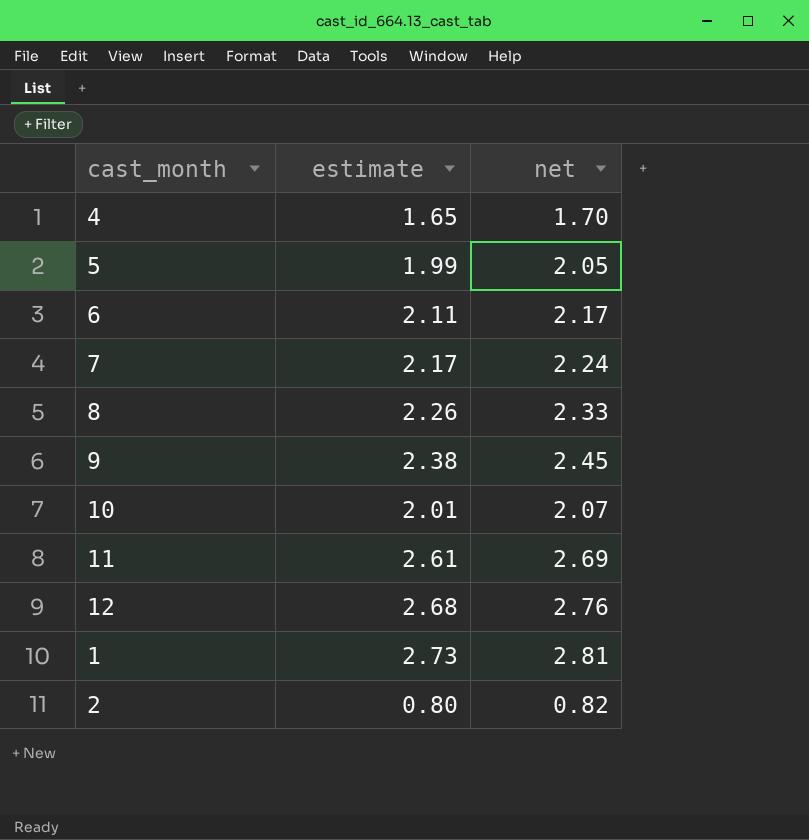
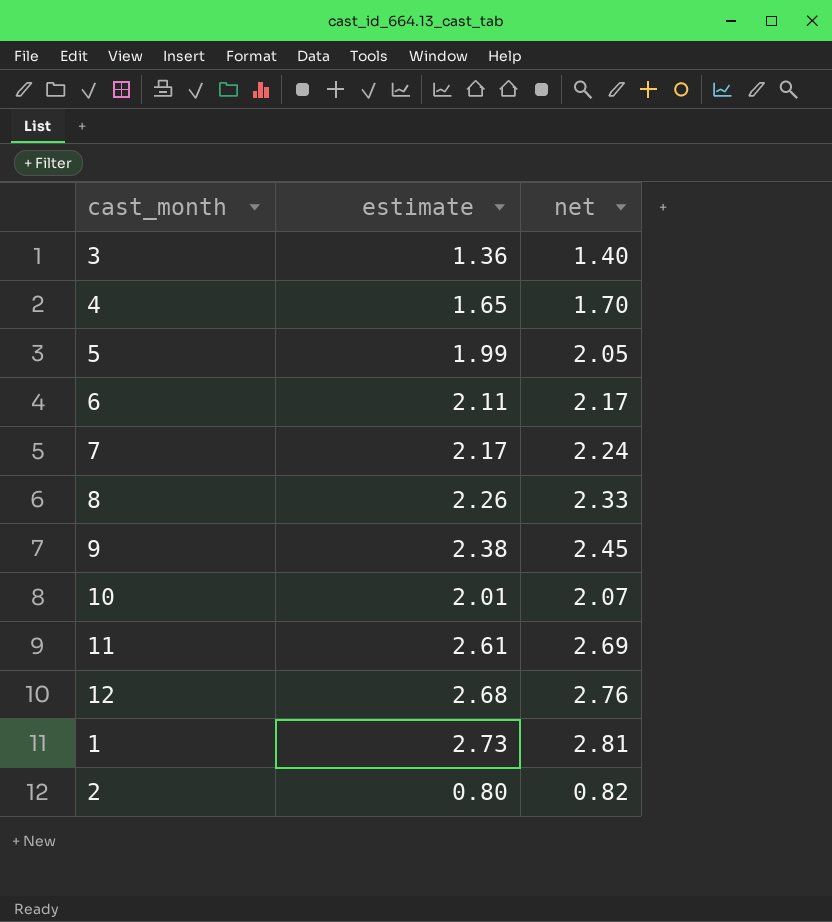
row 3: none -> 1.36 | 1.40

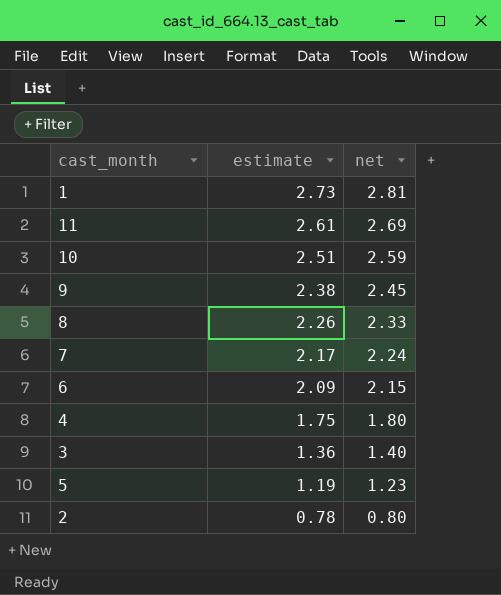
row order: none -> estimate descending
row 12: 2.68 | 2.76 -> none
10 | estimate: 2.01 -> 2.51
10 | net: 2.07 -> 2.59
6 | estimate: 2.11 -> 2.09
6 | net: 2.17 -> 2.15
4 | estimate: 1.65 -> 1.75
4 | net: 1.70 -> 1.80
5 | estimate: 1.99 -> 1.19
5 | net: 2.05 -> 1.23
2 | estimate: 0.80 -> 0.78
2 | net: 0.82 -> 0.80

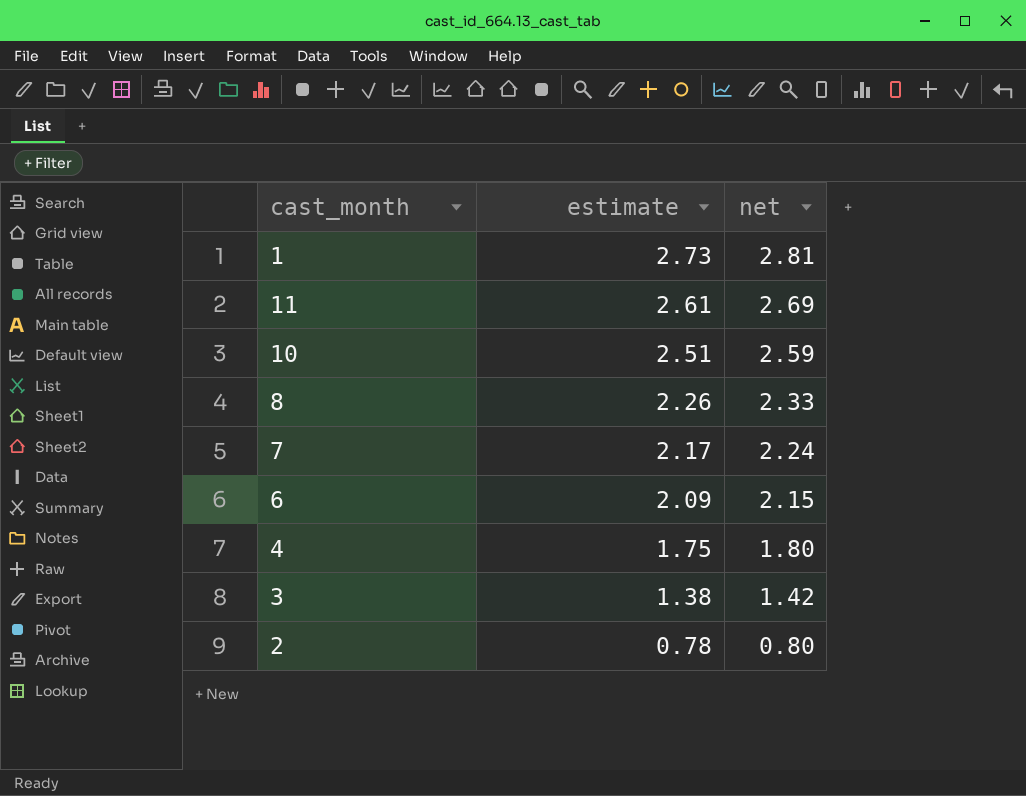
row 9: 2.38 | 2.45 -> none
row 5: 1.19 | 1.23 -> none
3 | estimate: 1.36 -> 1.38
3 | net: 1.40 -> 1.42

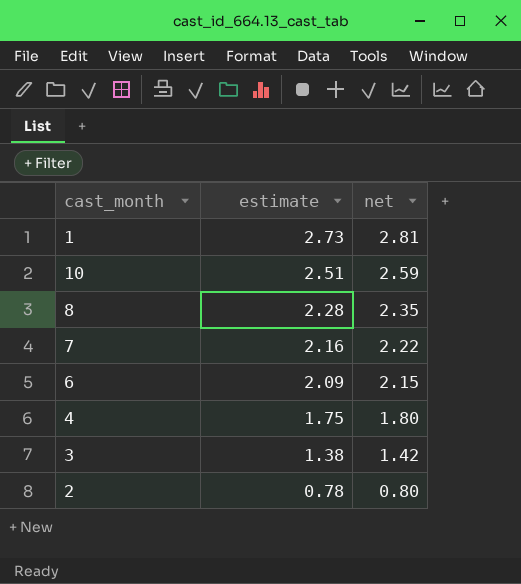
row 11: 2.61 | 2.69 -> none
8 | estimate: 2.26 -> 2.28
8 | net: 2.33 -> 2.35
7 | estimate: 2.17 -> 2.16
7 | net: 2.24 -> 2.22

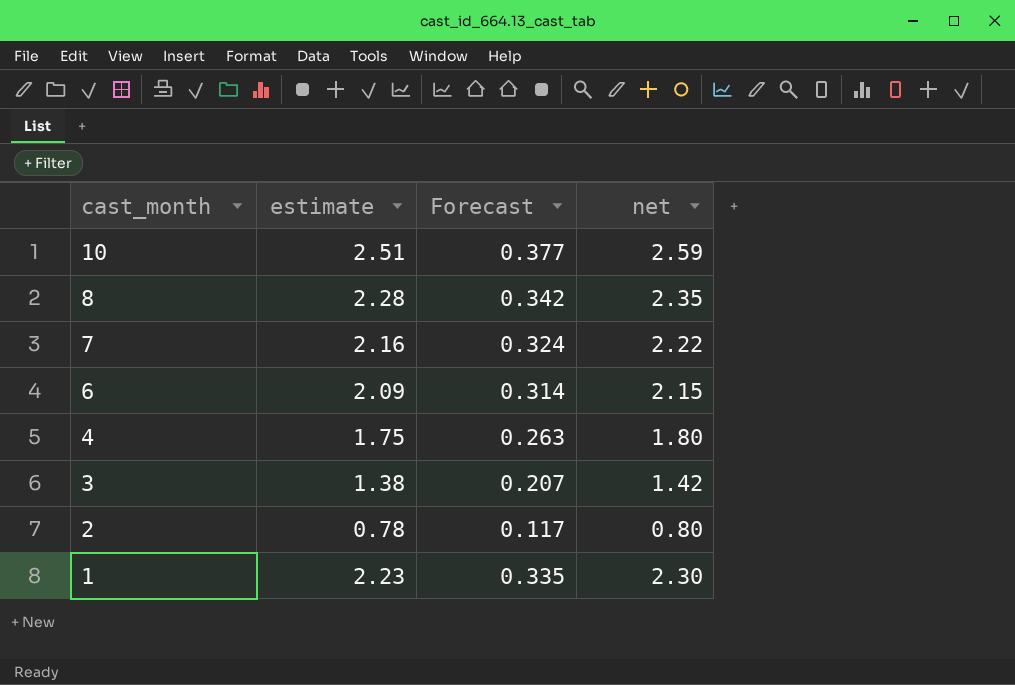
row order: estimate descending -> cast_month descending
column Forecast | formula: none -> [estimate] * 0.15
1 | estimate: 2.73 -> 2.23
1 | net: 2.81 -> 2.30

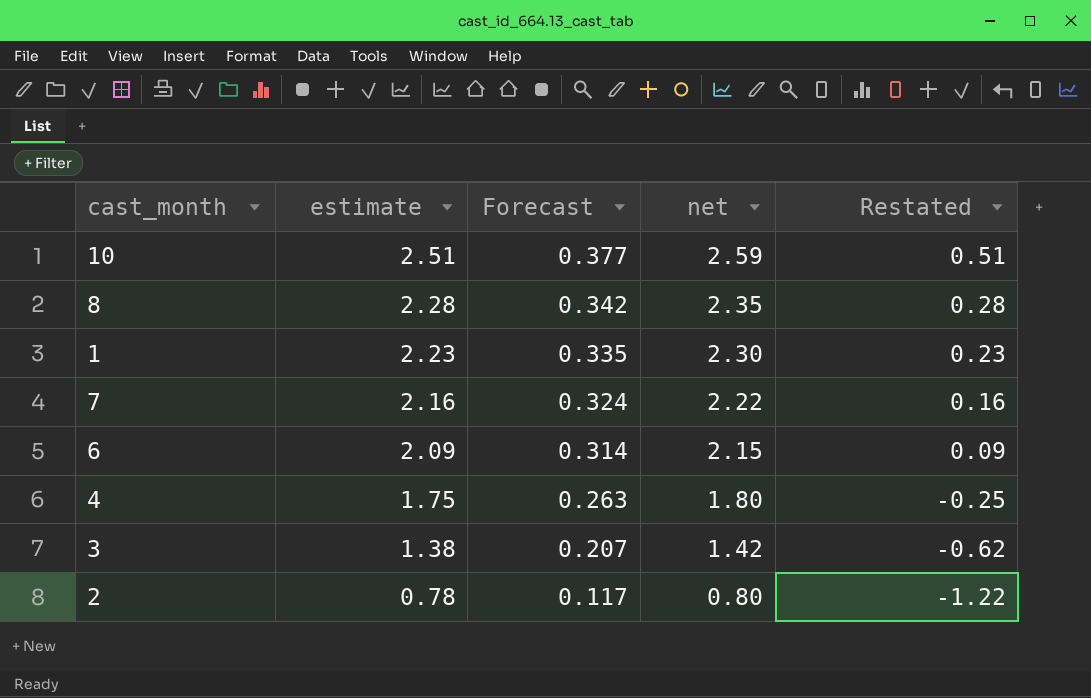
row order: cast_month descending -> estimate descending
column Restated | formula: none -> [estimate] - 2

